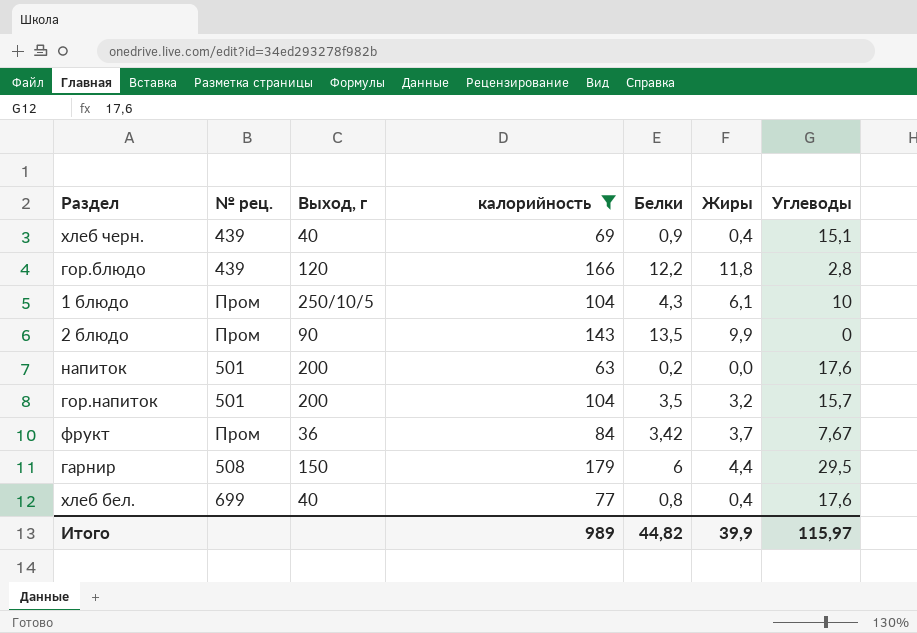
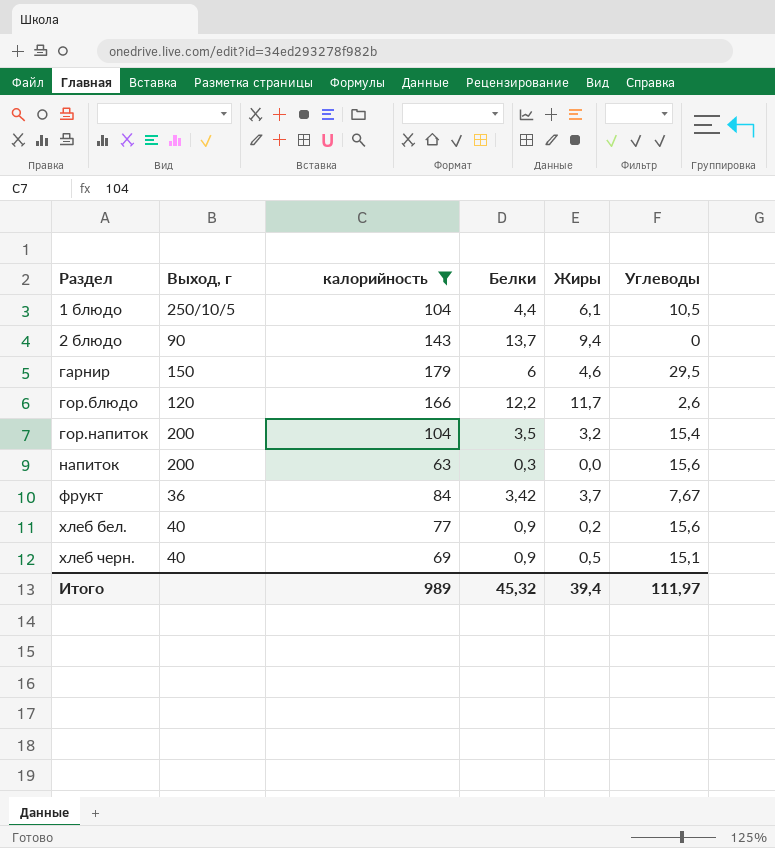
row order: none -> Раздел ascending
column № рец. | position: 2 -> none
1 блюдо | Белки: 4,3 -> 4,4
1 блюдо | Углеводы: 10 -> 10,5
2 блюдо | Белки: 13,5 -> 13,7
2 блюдо | Жиры: 9,9 -> 9,4
гарнир | Жиры: 4,4 -> 4,6
гор.блюдо | Жиры: 11,8 -> 11,7
гор.блюдо | Углеводы: 2,8 -> 2,6
гор.напиток | Углеводы: 15,7 -> 15,4
напиток | Белки: 0,2 -> 0,3
напиток | Углеводы: 17,6 -> 15,6
хлеб бел. | Белки: 0,8 -> 0,9
хлеб бел. | Жиры: 0,4 -> 0,2
хлеб бел. | Углеводы: 17,6 -> 15,6
хлеб черн. | Жиры: 0,4 -> 0,5
Итого | Белки: 44,82 -> 45,32
Итого | Жиры: 39,9 -> 39,4
Итого | Углеводы: 115,97 -> 111,97

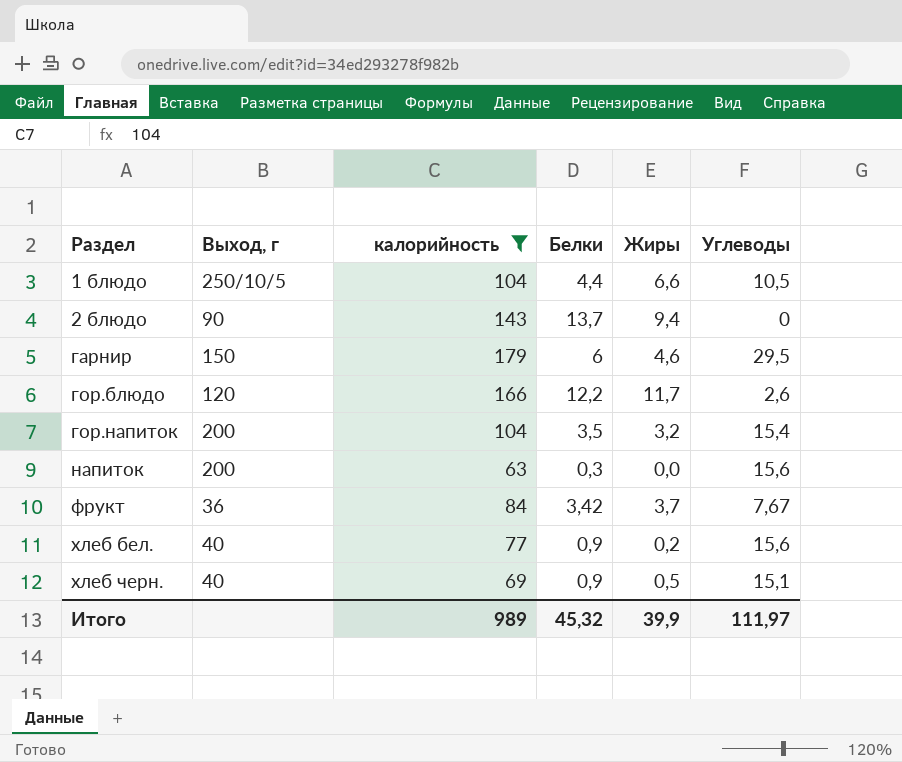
1 блюдо | Жиры: 6,1 -> 6,6
Итого | Жиры: 39,4 -> 39,9

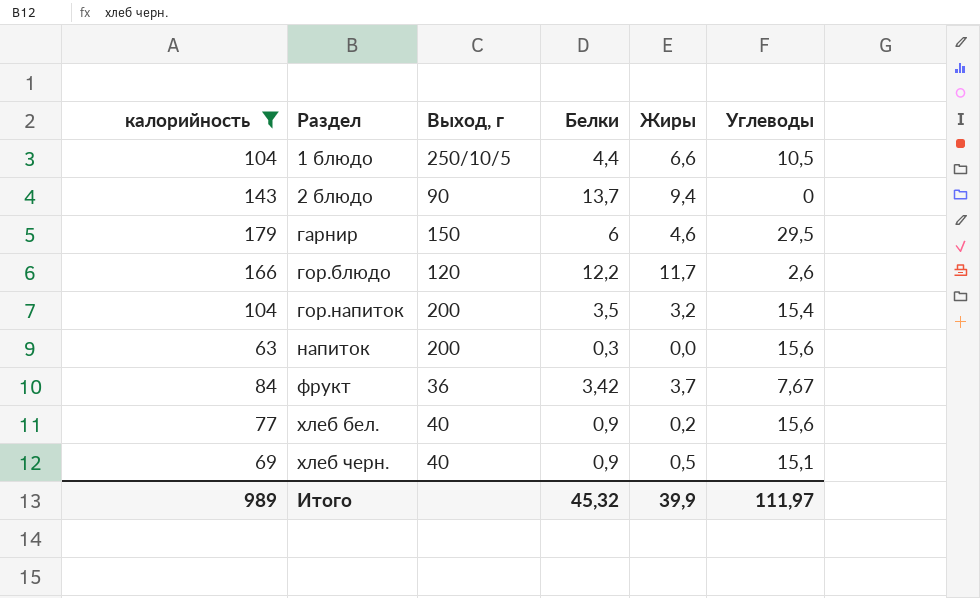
column калорийность | position: 3 -> 1

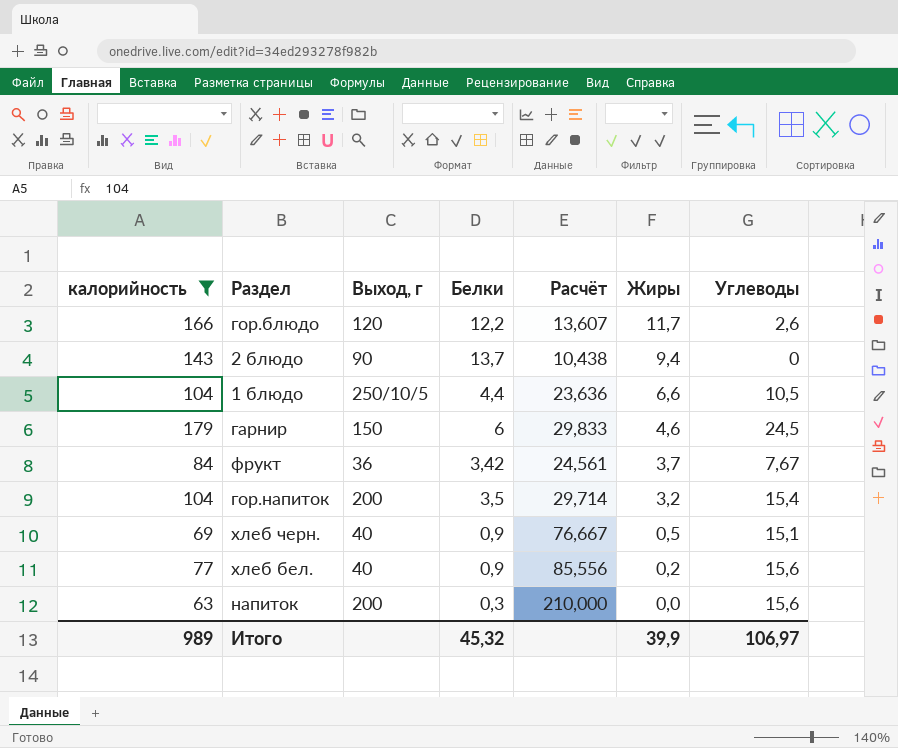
row order: Раздел ascending -> Жиры descending
column Расчёт | formula: none -> [калорийность] / [Белки]
гарнир | Углеводы: 29,5 -> 24,5
Итого | Углеводы: 111,97 -> 106,97

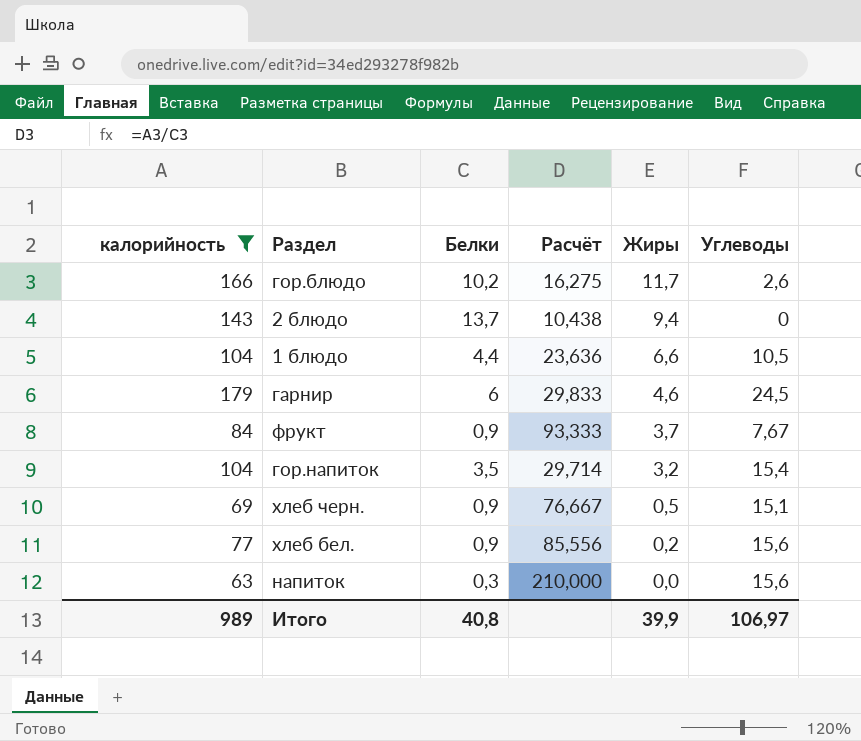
column Выход, г | position: 3 -> none
гор.блюдо | Белки: 12,2 -> 10,2
гор.блюдо | Расчёт: 13,607 -> 16,275
фрукт | Белки: 3,42 -> 0,9
фрукт | Расчёт: 24,561 -> 93,333
Итого | Белки: 45,32 -> 40,8

